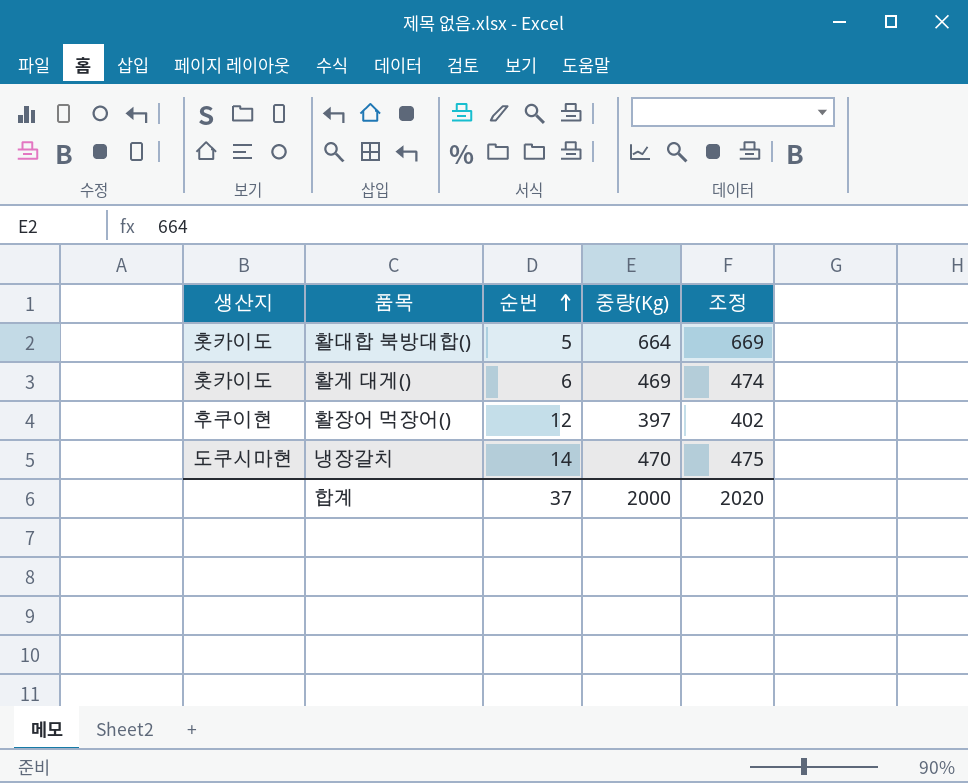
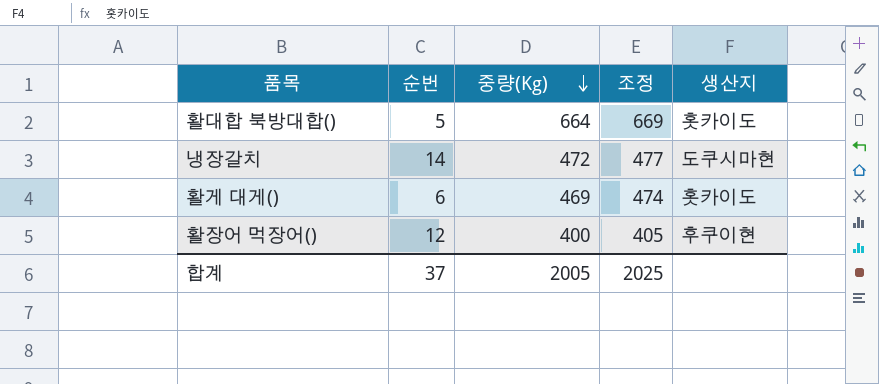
row order: 순번 ascending -> 중량(Kg) descending
column 생산지 | position: 1 -> 5
냉장갈치 | 중량(Kg): 470 -> 472
냉장갈치 | 조정: 475 -> 477
활장어 먹장어() | 중량(Kg): 397 -> 400
활장어 먹장어() | 조정: 402 -> 405
합계 | 중량(Kg): 2000 -> 2005
합계 | 조정: 2020 -> 2025

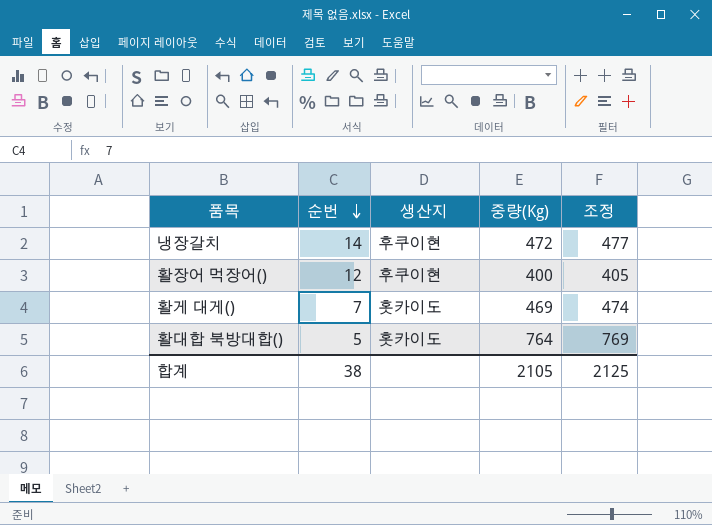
row order: 중량(Kg) descending -> 순번 descending
column 생산지 | position: 5 -> 3
냉장갈치 | 생산지: 도쿠시마현 -> 후쿠이현
활게 대게() | 순번: 6 -> 7
활대합 북방대합() | 중량(Kg): 664 -> 764
활대합 북방대합() | 조정: 669 -> 769
합계 | 순번: 37 -> 38
합계 | 중량(Kg): 2005 -> 2105
합계 | 조정: 2025 -> 2125

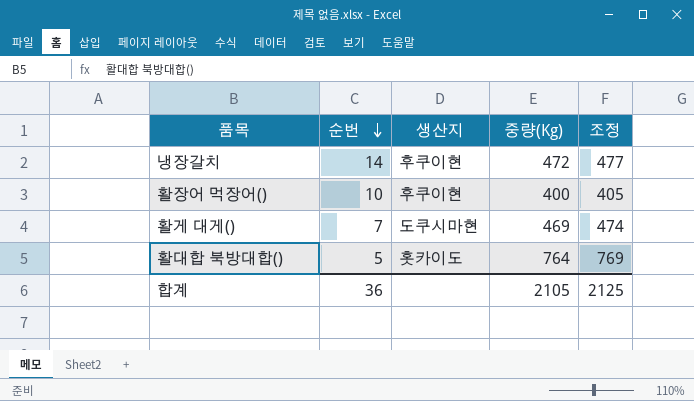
활장어 먹장어() | 순번: 12 -> 10
활게 대게() | 생산지: 홋카이도 -> 도쿠시마현
합계 | 순번: 38 -> 36

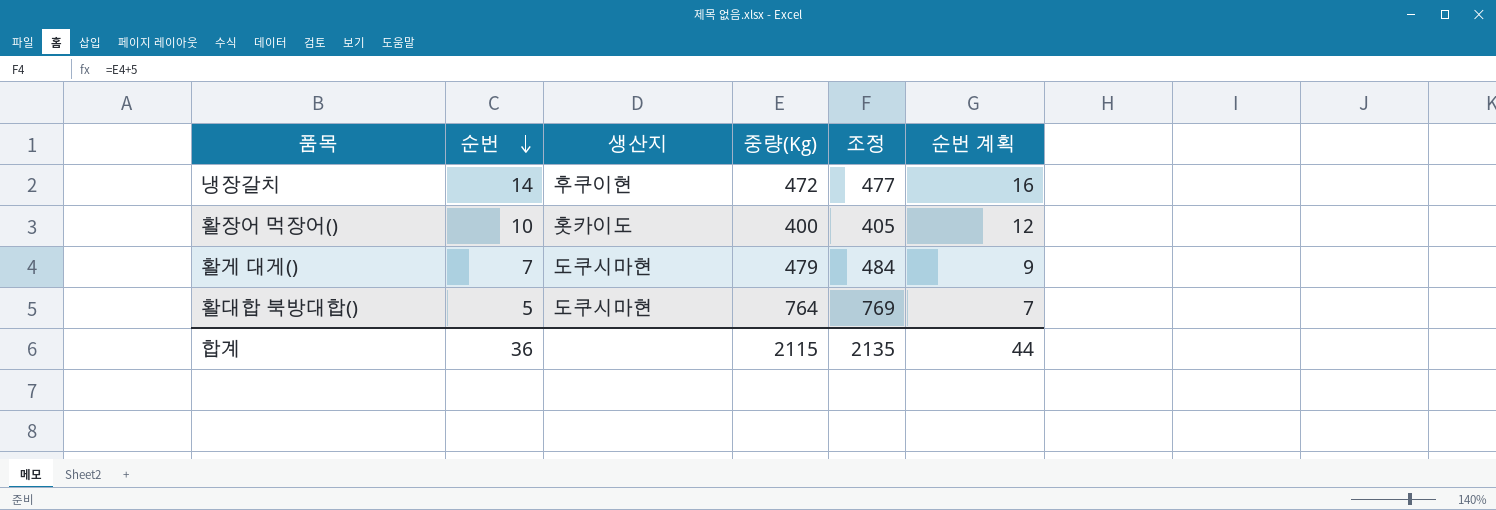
column 순번 계획 | formula: none -> [순번] + 2
활장어 먹장어() | 생산지: 후쿠이현 -> 홋카이도
활게 대게() | 중량(Kg): 469 -> 479
활게 대게() | 조정: 474 -> 484
활대합 북방대합() | 생산지: 홋카이도 -> 도쿠시마현
합계 | 중량(Kg): 2105 -> 2115
합계 | 조정: 2125 -> 2135

